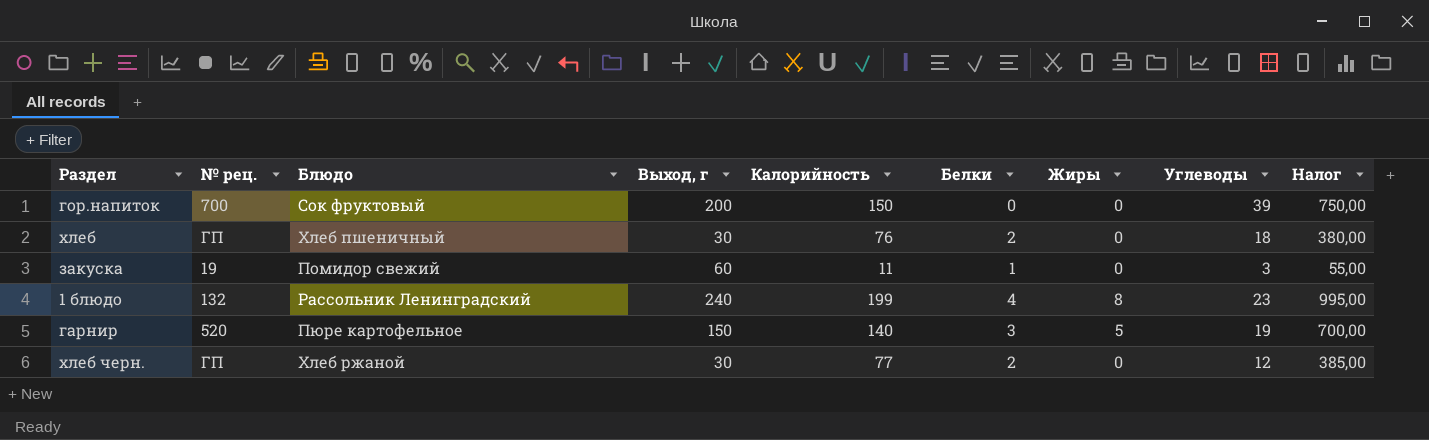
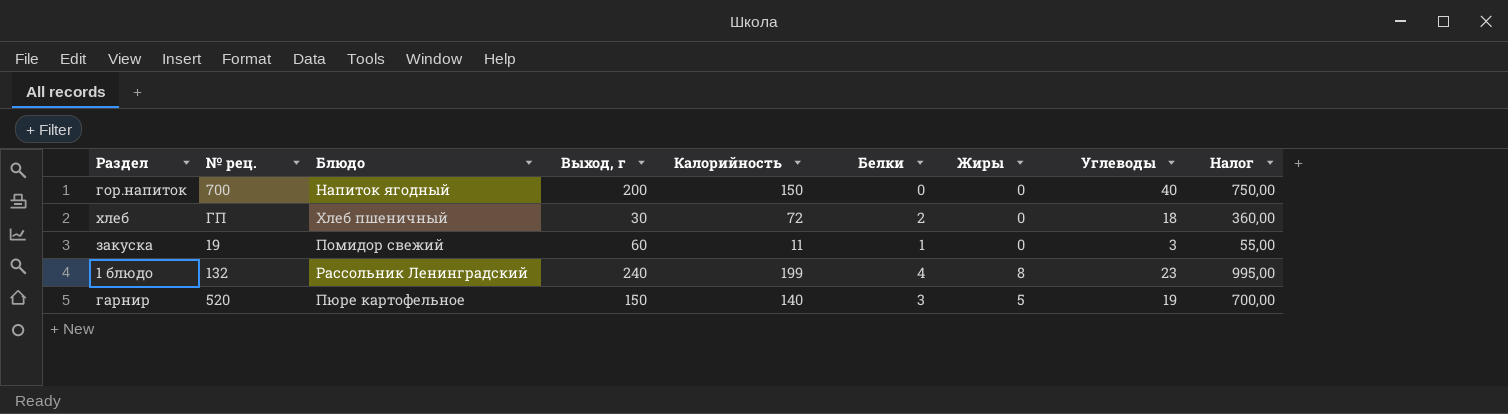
row хлеб черн.: ГП | Хлеб ржаной | 30 | 77 | 2 | 0 | 12 | 385,00 -> none
гор.напиток | Блюдо: Сок фруктовый -> Напиток ягодный
гор.напиток | Углеводы: 39 -> 40
хлеб | Калорийность: 76 -> 72
хлеб | Налог: 380,00 -> 360,00

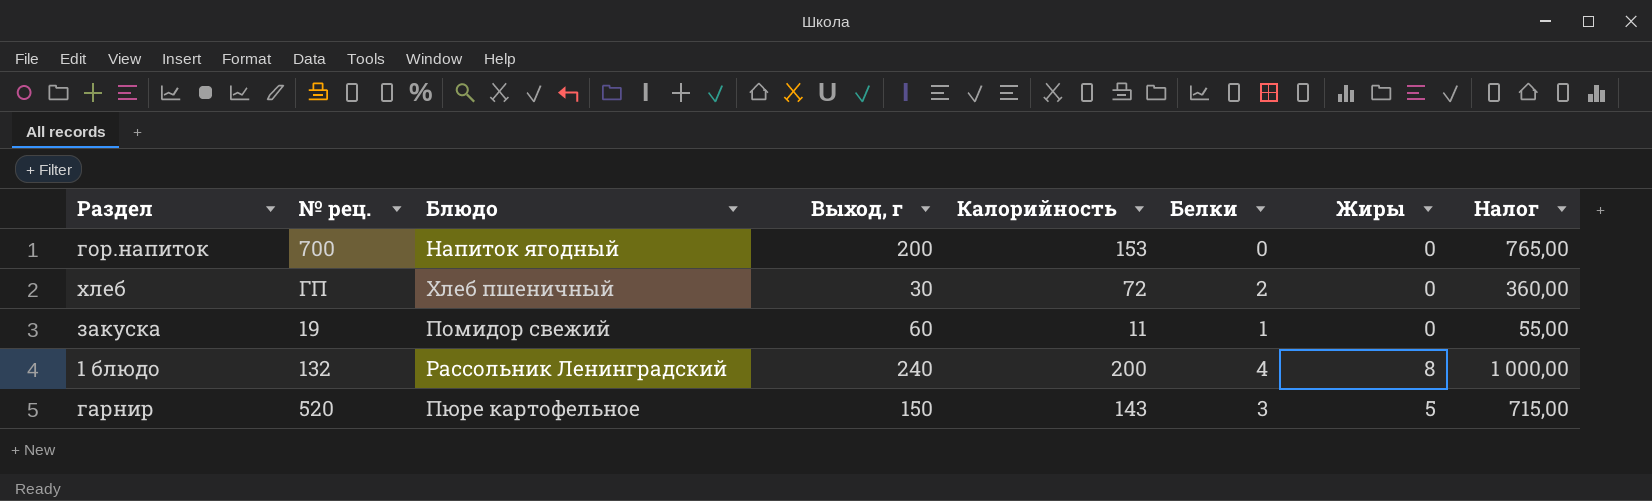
column Углеводы | position: 8 -> none
гор.напиток | Калорийность: 150 -> 153
гор.напиток | Налог: 750,00 -> 765,00
1 блюдо | Калорийность: 199 -> 200
1 блюдо | Налог: 995,00 -> 1 000,00
гарнир | Калорийность: 140 -> 143
гарнир | Налог: 700,00 -> 715,00

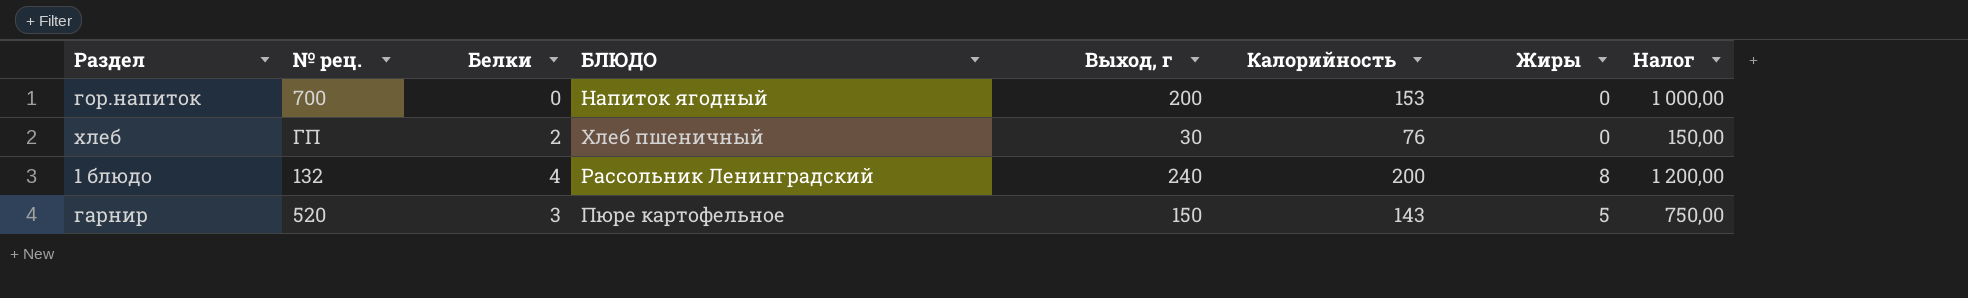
column Белки | position: 6 -> 3
column name: Блюдо -> БЛЮДО
column Налог | formula: [Калорийность] * 5 -> [Выход, г] * 5
row закуска: 19 | Помидор свежий | 60 | 11 | 1 | 0 | 55,00 -> none
хлеб | Калорийность: 72 -> 76

